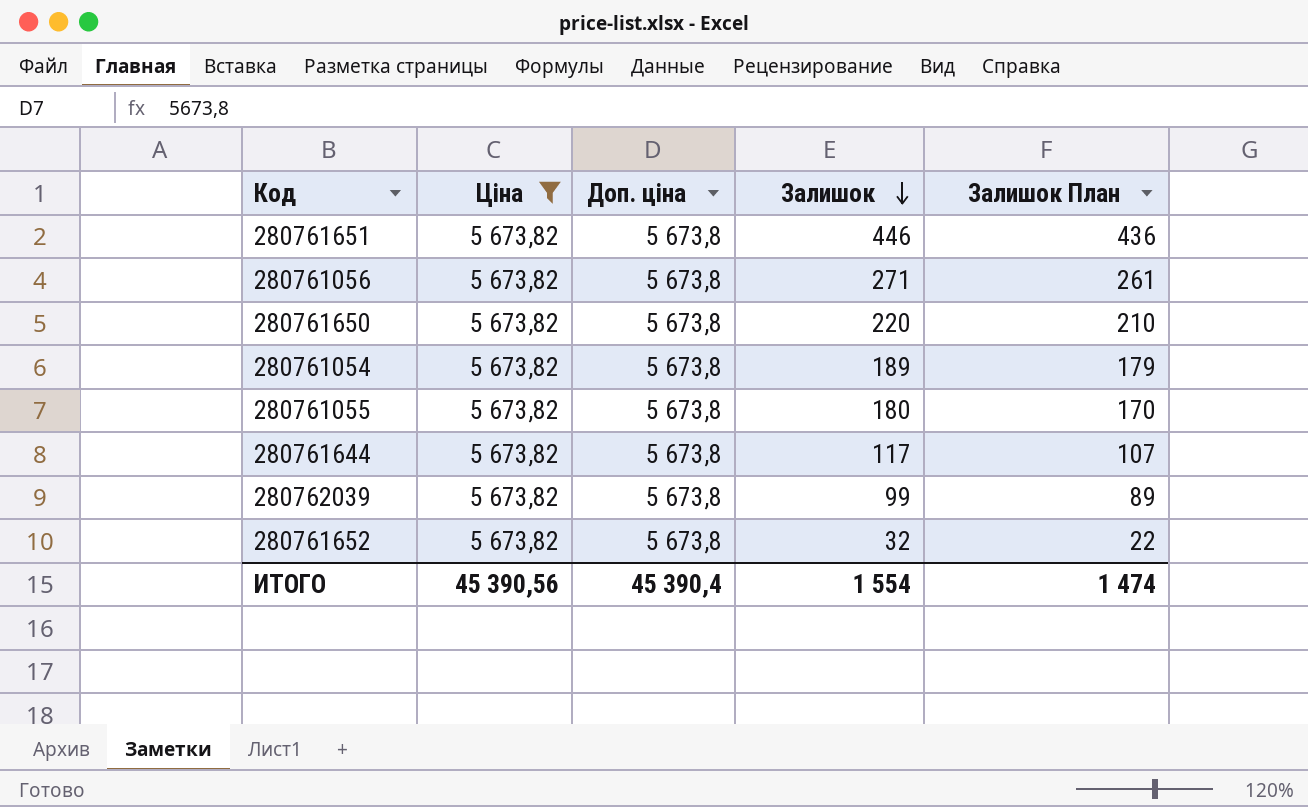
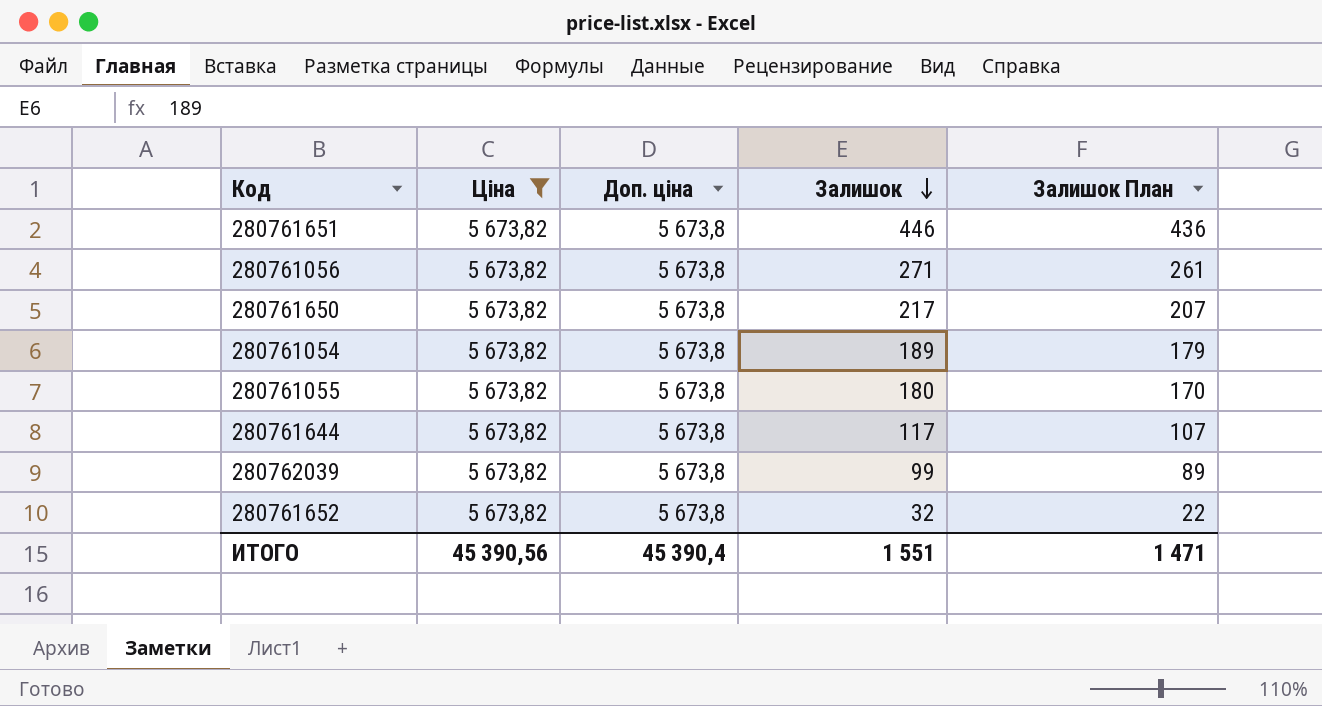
280761650 | Залишок: 220 -> 217
280761650 | Залишок План: 210 -> 207
ИТОГО | Залишок: 1 554 -> 1 551
ИТОГО | Залишок План: 1 474 -> 1 471

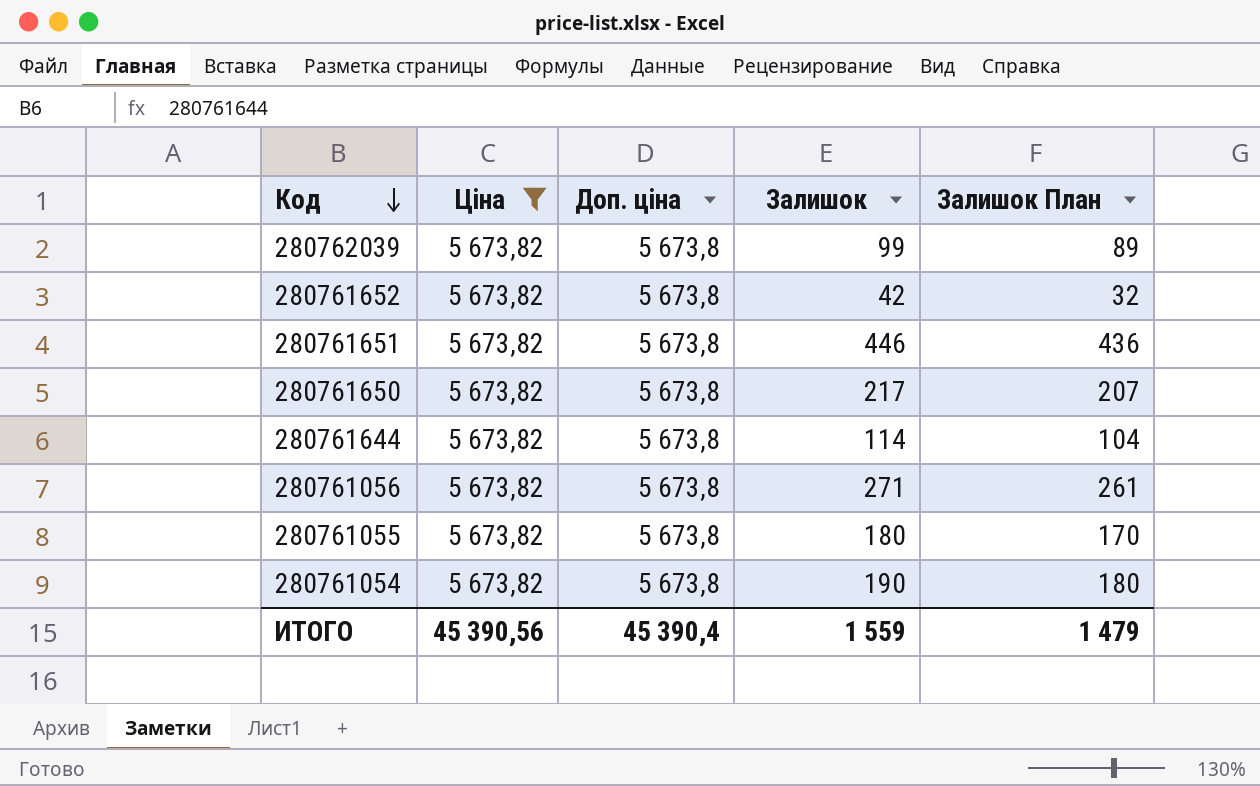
row order: Залишок descending -> Код descending
280761652 | Залишок: 32 -> 42
280761652 | Залишок План: 22 -> 32
280761644 | Залишок: 117 -> 114
280761644 | Залишок План: 107 -> 104
280761054 | Залишок: 189 -> 190
280761054 | Залишок План: 179 -> 180
ИТОГО | Залишок: 1 551 -> 1 559
ИТОГО | Залишок План: 1 471 -> 1 479

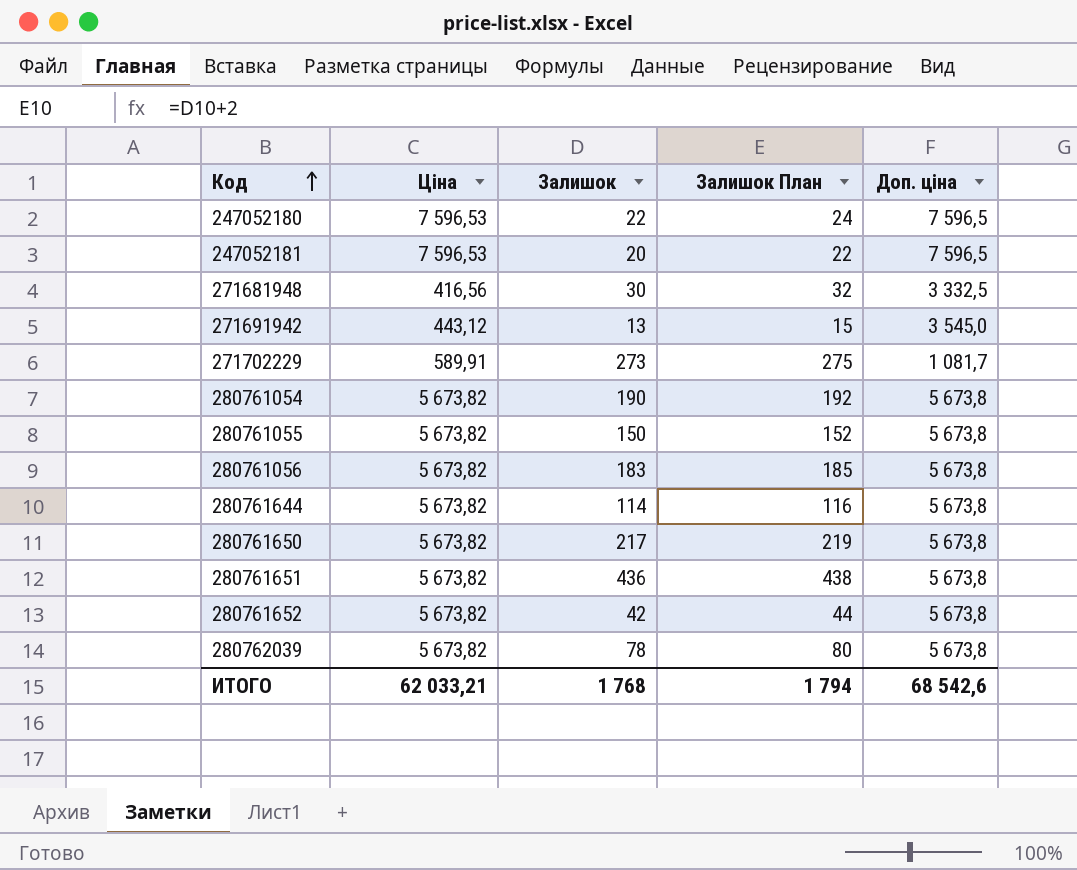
filter: Ціна = 5 673,82 -> none
row order: Код descending -> Код ascending
column Залишок План | formula: [Залишок] - 10 -> [Залишок] + 2
column Доп. ціна | position: 3 -> 5
280761055 | Залишок: 180 -> 150
280761056 | Залишок: 271 -> 183
280761651 | Залишок: 446 -> 436
280762039 | Залишок: 99 -> 78
ИТОГО | Ціна: 45 390,56 -> 62 033,21
ИТОГО | Залишок: 1 559 -> 1 768
ИТОГО | Залишок План: 1 479 -> 1 794
ИТОГО | Доп. ціна: 45 390,4 -> 68 542,6

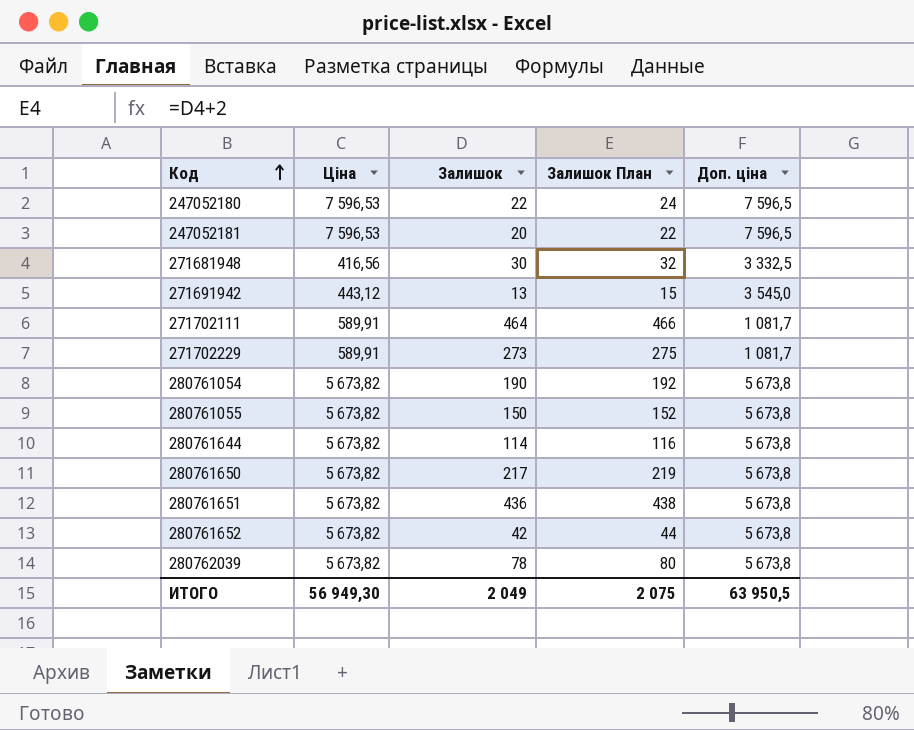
row 280761056: 5 673,82 | 183 | 185 | 5 673,8 -> none
row 271702111: none -> 589,91 | 464 | 466 | 1 081,7
ИТОГО | Ціна: 62 033,21 -> 56 949,30
ИТОГО | Залишок: 1 768 -> 2 049
ИТОГО | Залишок План: 1 794 -> 2 075
ИТОГО | Доп. ціна: 68 542,6 -> 63 950,5

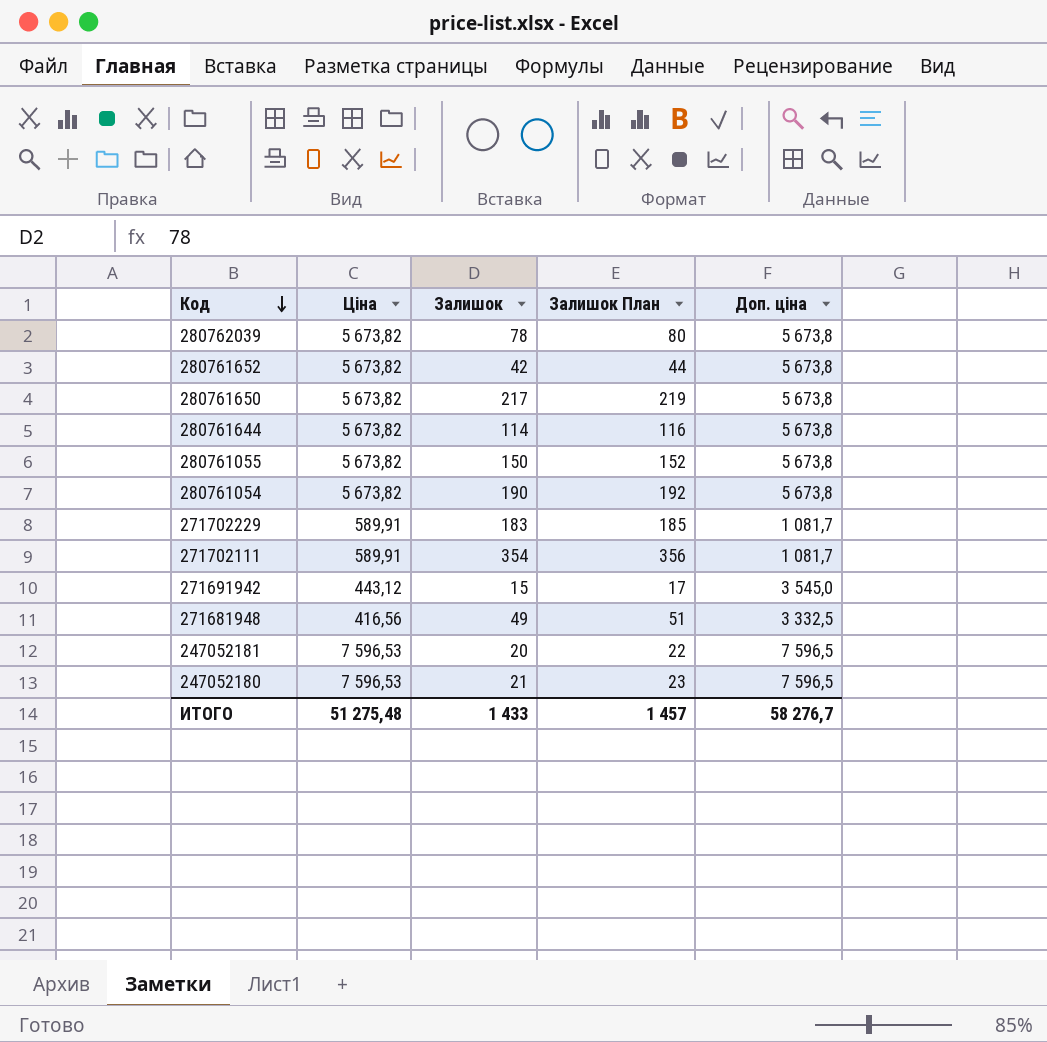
row order: Код ascending -> Код descending
row 280761651: 5 673,82 | 436 | 438 | 5 673,8 -> none
271702229 | Залишок: 273 -> 183
271702229 | Залишок План: 275 -> 185
271702111 | Залишок: 464 -> 354
271702111 | Залишок План: 466 -> 356
271691942 | Залишок: 13 -> 15
271691942 | Залишок План: 15 -> 17
271681948 | Залишок: 30 -> 49
271681948 | Залишок План: 32 -> 51
247052180 | Залишок: 22 -> 21
247052180 | Залишок План: 24 -> 23
ИТОГО | Ціна: 56 949,30 -> 51 275,48
ИТОГО | Залишок: 2 049 -> 1 433
ИТОГО | Залишок План: 2 075 -> 1 457
ИТОГО | Доп. ціна: 63 950,5 -> 58 276,7

